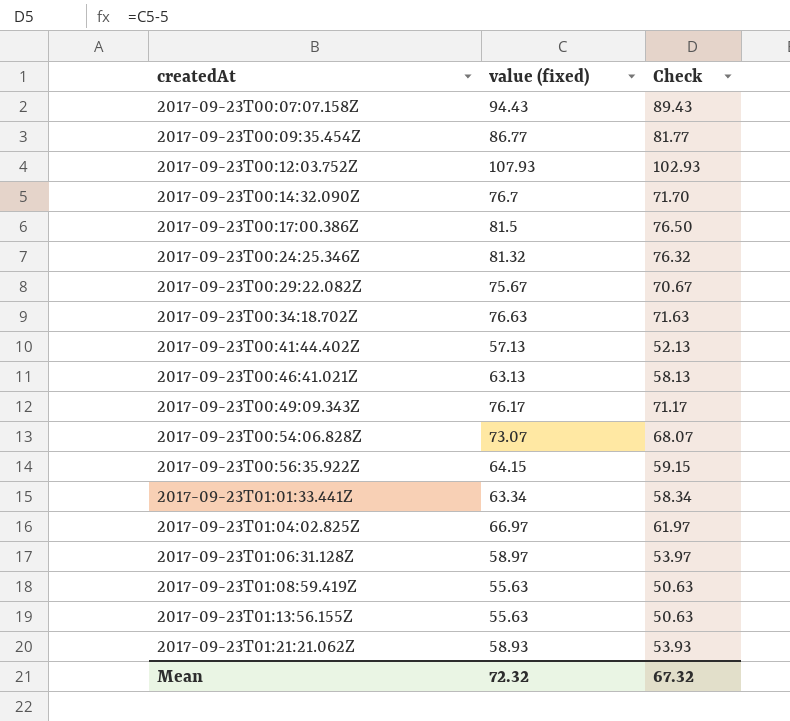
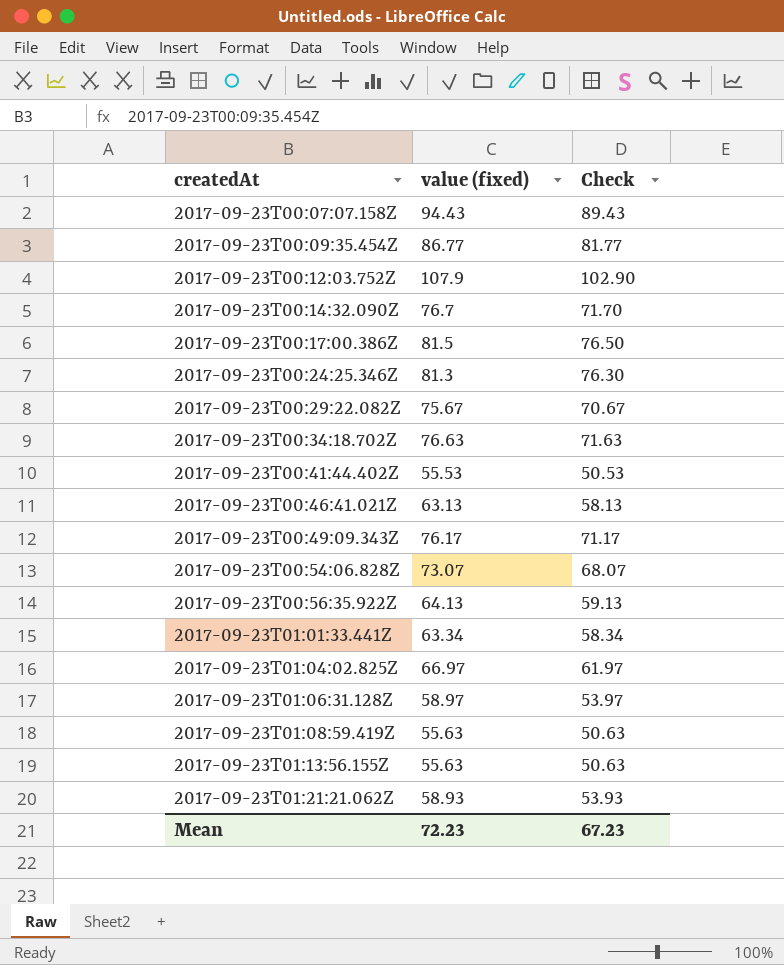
2017-09-23T00:12:03.752Z | value (fixed): 107.93 -> 107.9
2017-09-23T00:12:03.752Z | Check: 102.93 -> 102.90
2017-09-23T00:24:25.346Z | value (fixed): 81.32 -> 81.3
2017-09-23T00:24:25.346Z | Check: 76.32 -> 76.30
2017-09-23T00:41:44.402Z | value (fixed): 57.13 -> 55.53
2017-09-23T00:41:44.402Z | Check: 52.13 -> 50.53
2017-09-23T00:56:35.922Z | value (fixed): 64.15 -> 64.13
2017-09-23T00:56:35.922Z | Check: 59.15 -> 59.13
Mean | value (fixed): 72.32 -> 72.23
Mean | Check: 67.32 -> 67.23

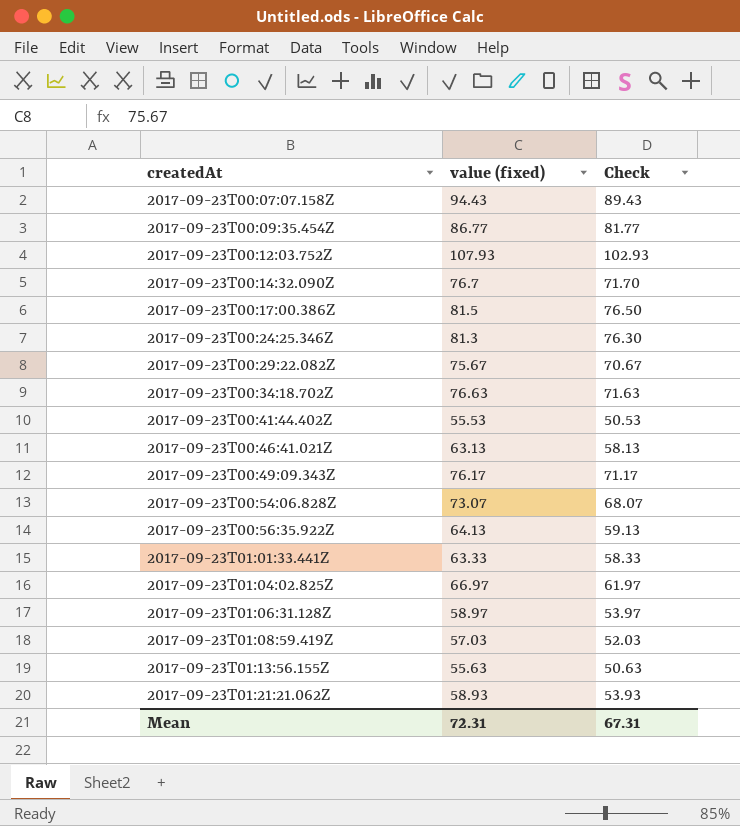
2017-09-23T00:12:03.752Z | value (fixed): 107.9 -> 107.93
2017-09-23T00:12:03.752Z | Check: 102.90 -> 102.93
2017-09-23T01:01:33.441Z | value (fixed): 63.34 -> 63.33
2017-09-23T01:01:33.441Z | Check: 58.34 -> 58.33
2017-09-23T01:08:59.419Z | value (fixed): 55.63 -> 57.03
2017-09-23T01:08:59.419Z | Check: 50.63 -> 52.03
Mean | value (fixed): 72.23 -> 72.31
Mean | Check: 67.23 -> 67.31

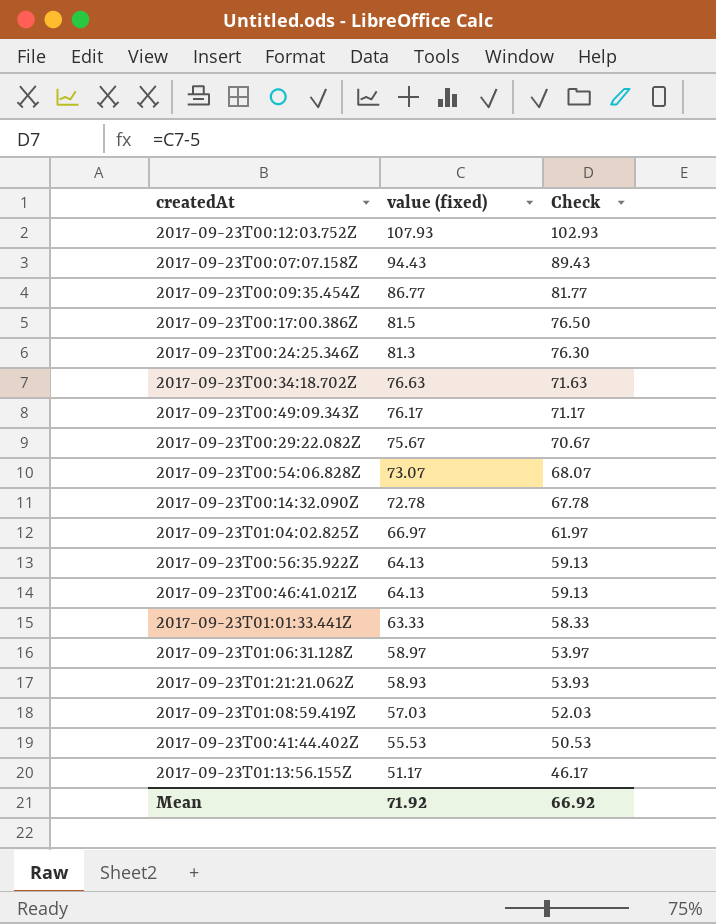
row order: createdAt ascending -> value (fixed) descending
2017-09-23T00:14:32.090Z | value (fixed): 76.7 -> 72.78
2017-09-23T00:14:32.090Z | Check: 71.70 -> 67.78
2017-09-23T00:46:41.021Z | value (fixed): 63.13 -> 64.13
2017-09-23T00:46:41.021Z | Check: 58.13 -> 59.13
2017-09-23T01:13:56.155Z | value (fixed): 55.63 -> 51.17
2017-09-23T01:13:56.155Z | Check: 50.63 -> 46.17
Mean | value (fixed): 72.31 -> 71.92
Mean | Check: 67.31 -> 66.92

